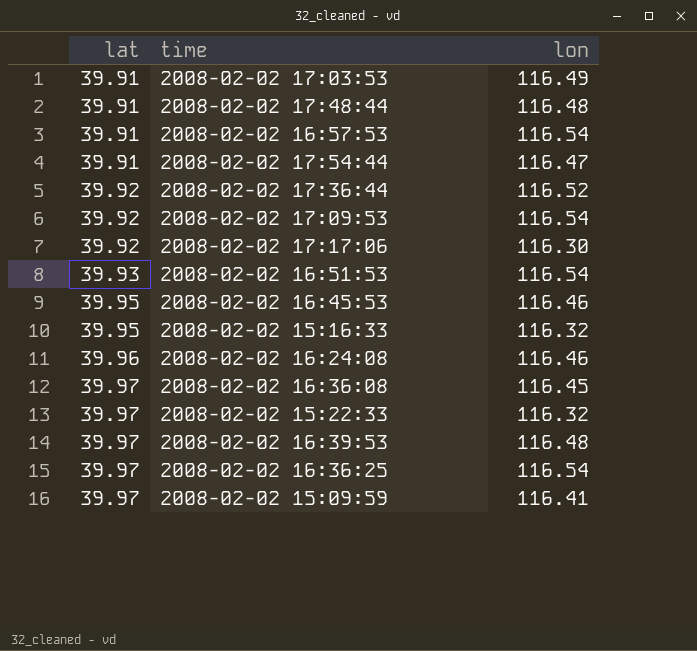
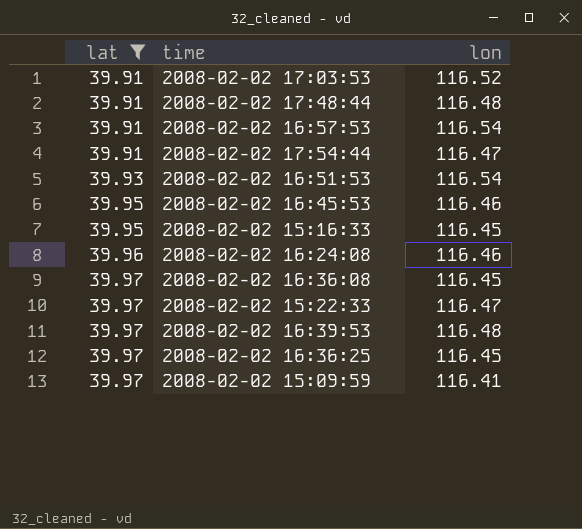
filter: none -> lat != 39.92
2008-02-02 17:03:53 | lon: 116.49 -> 116.52
2008-02-02 15:16:33 | lon: 116.32 -> 116.45
2008-02-02 15:22:33 | lon: 116.32 -> 116.47
2008-02-02 16:36:25 | lon: 116.54 -> 116.45

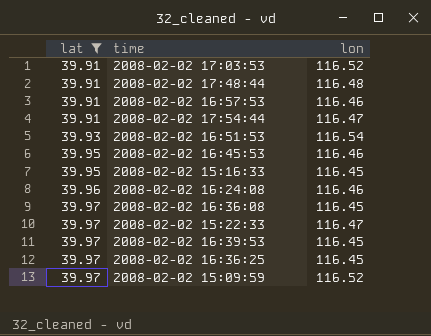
2008-02-02 16:57:53 | lon: 116.54 -> 116.46
2008-02-02 16:39:53 | lon: 116.48 -> 116.45
2008-02-02 15:09:59 | lon: 116.41 -> 116.52

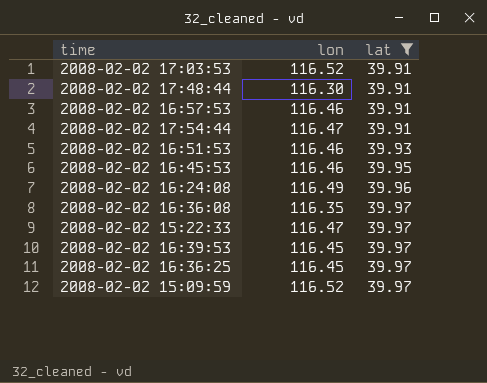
column lat | position: 1 -> 3
row 2008-02-02 15:16:33: 39.95 | 116.45 -> none
2008-02-02 17:48:44 | lon: 116.48 -> 116.30
2008-02-02 16:51:53 | lon: 116.54 -> 116.46
2008-02-02 16:24:08 | lon: 116.46 -> 116.49
2008-02-02 16:36:08 | lon: 116.45 -> 116.35

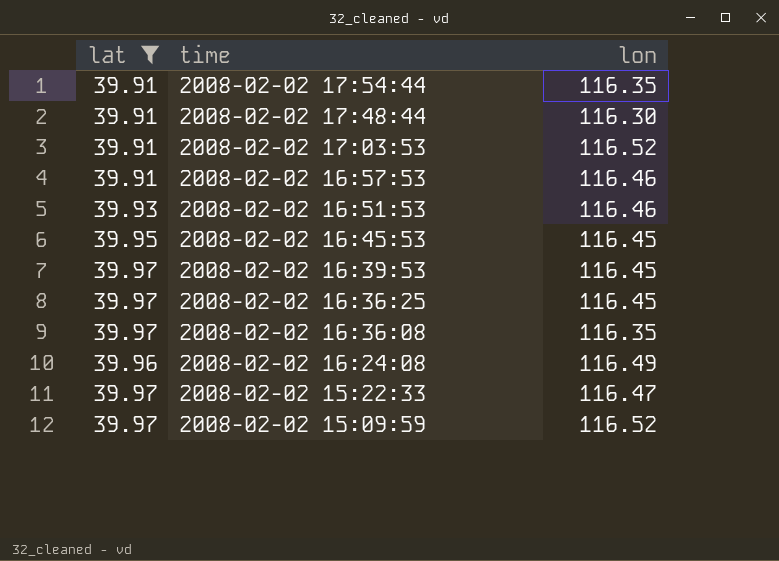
row order: lat ascending -> time descending
column lat | position: 3 -> 1
2008-02-02 17:54:44 | lon: 116.47 -> 116.35
2008-02-02 16:45:53 | lon: 116.46 -> 116.45

